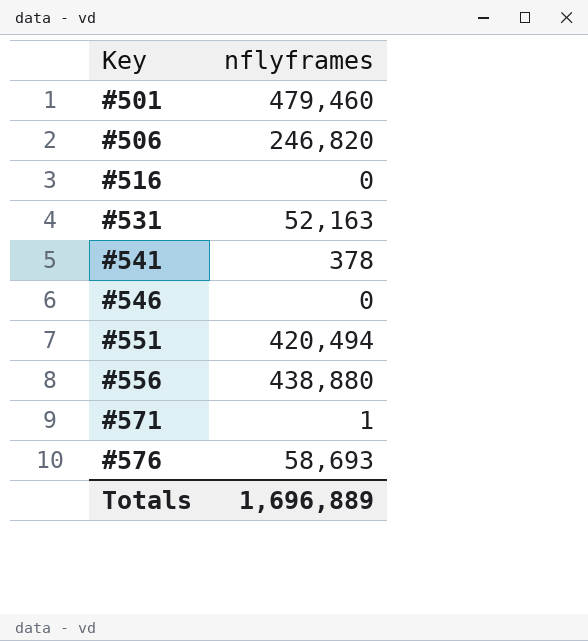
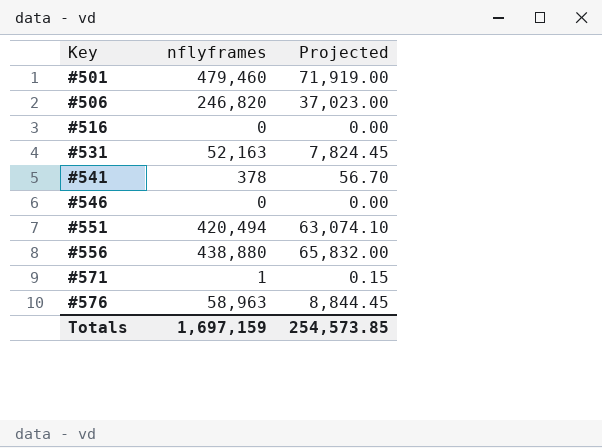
column Projected | formula: none -> [nflyframes] * 0.15
#576 | nflyframes: 58,693 -> 58,963
Totals | nflyframes: 1,696,889 -> 1,697,159

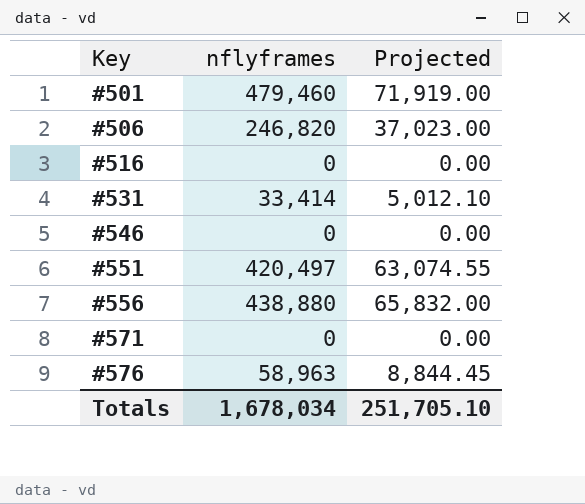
row #541: 378 | 56.70 -> none
#531 | nflyframes: 52,163 -> 33,414
#531 | Projected: 7,824.45 -> 5,012.10
#551 | nflyframes: 420,494 -> 420,497
#551 | Projected: 63,074.10 -> 63,074.55
#571 | nflyframes: 1 -> 0
#571 | Projected: 0.15 -> 0.00
Totals | nflyframes: 1,697,159 -> 1,678,034
Totals | Projected: 254,573.85 -> 251,705.10

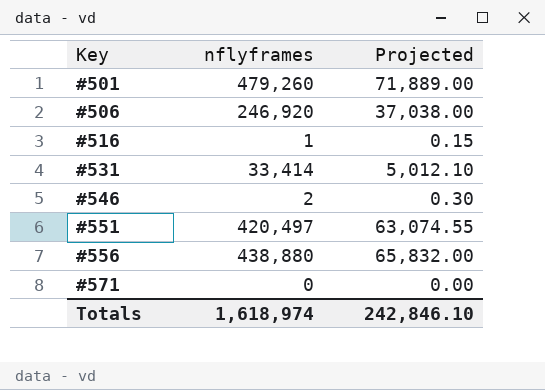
row #576: 58,963 | 8,844.45 -> none
#501 | nflyframes: 479,460 -> 479,260
#501 | Projected: 71,919.00 -> 71,889.00
#506 | nflyframes: 246,820 -> 246,920
#506 | Projected: 37,023.00 -> 37,038.00
#516 | nflyframes: 0 -> 1
#516 | Projected: 0.00 -> 0.15
#546 | nflyframes: 0 -> 2
#546 | Projected: 0.00 -> 0.30
Totals | nflyframes: 1,678,034 -> 1,618,974
Totals | Projected: 251,705.10 -> 242,846.10

